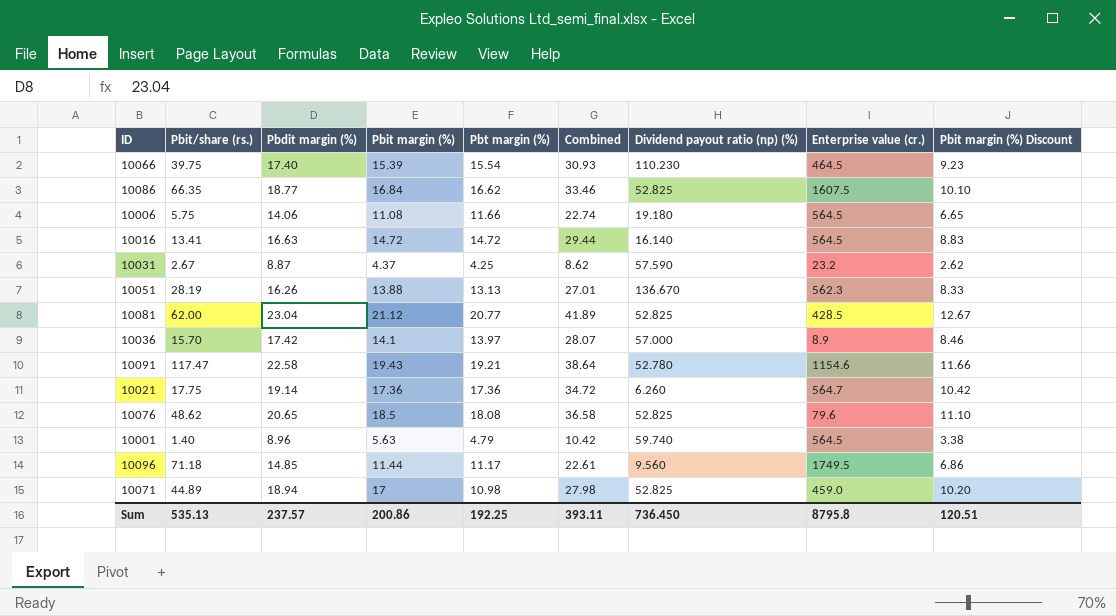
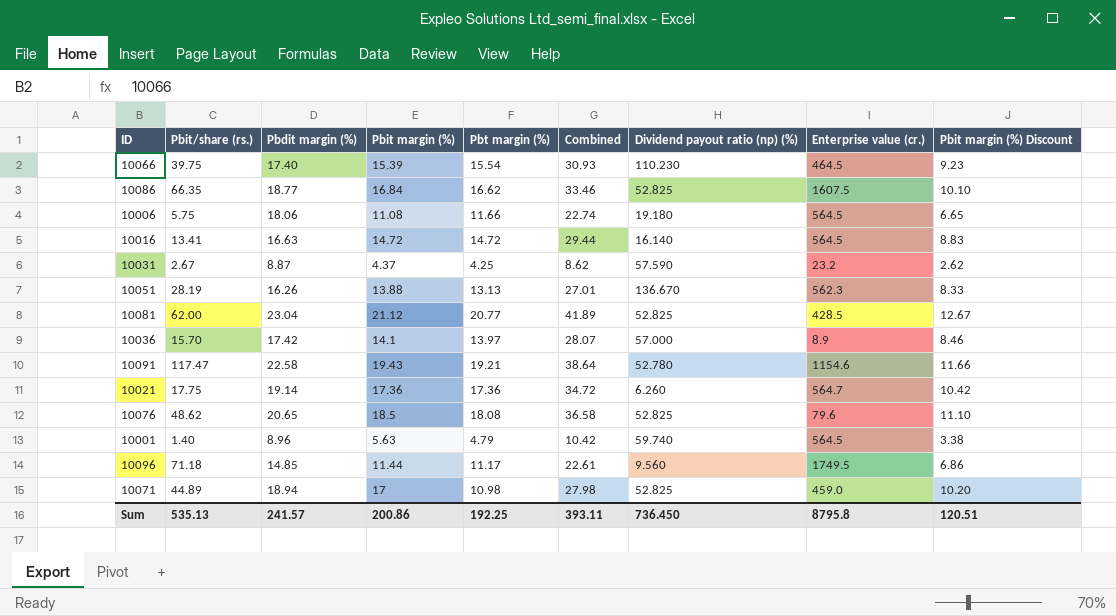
10006 | Pbdit margin (%): 14.06 -> 18.06
Sum | Pbdit margin (%): 237.57 -> 241.57

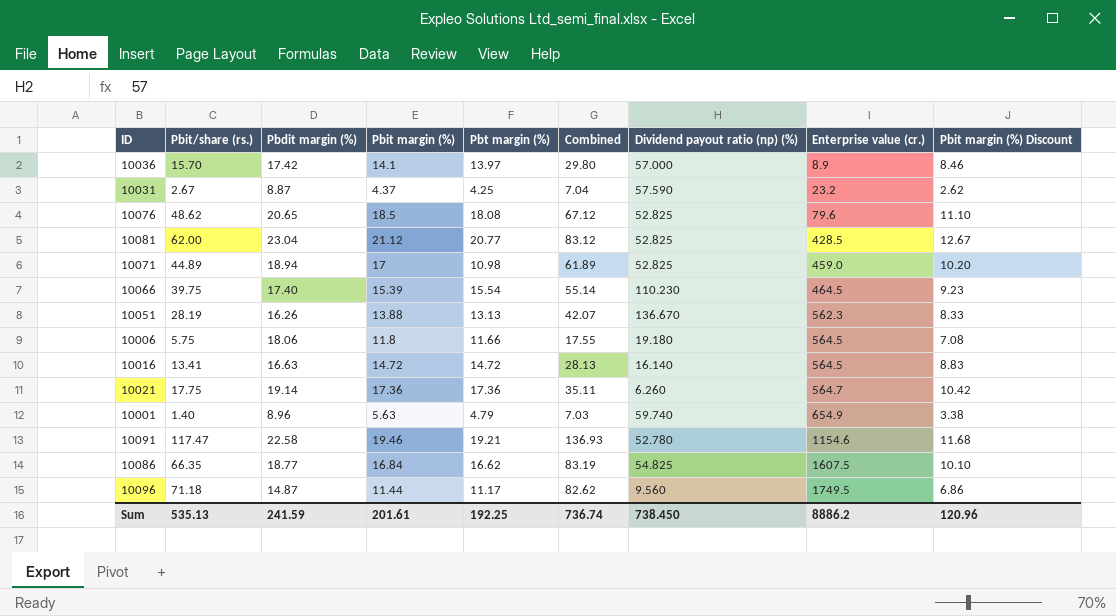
row order: none -> Enterprise value (cr.) ascending
column Combined | formula: [Pbit margin (%)] + [Pbt margin (%)] -> [Pbit/share (rs.)] + [Pbit margin (%)]
10006 | Pbit margin (%): 11.08 -> 11.8
10006 | Pbit margin (%) Discount: 6.65 -> 7.08
10001 | Enterprise value (cr.): 564.5 -> 654.9
10091 | Pbit margin (%): 19.43 -> 19.46
10091 | Pbit margin (%) Discount: 11.66 -> 11.68
10086 | Dividend payout ratio (np) (%): 52.825 -> 54.825
10096 | Pbdit margin (%): 14.85 -> 14.87
Sum | Pbdit margin (%): 241.57 -> 241.59
Sum | Pbit margin (%): 200.86 -> 201.61
Sum | Combined: 393.11 -> 736.74
Sum | Dividend payout ratio (np) (%): 736.450 -> 738.450
Sum | Enterprise value (cr.): 8795.8 -> 8886.2
Sum | Pbit margin (%) Discount: 120.51 -> 120.96

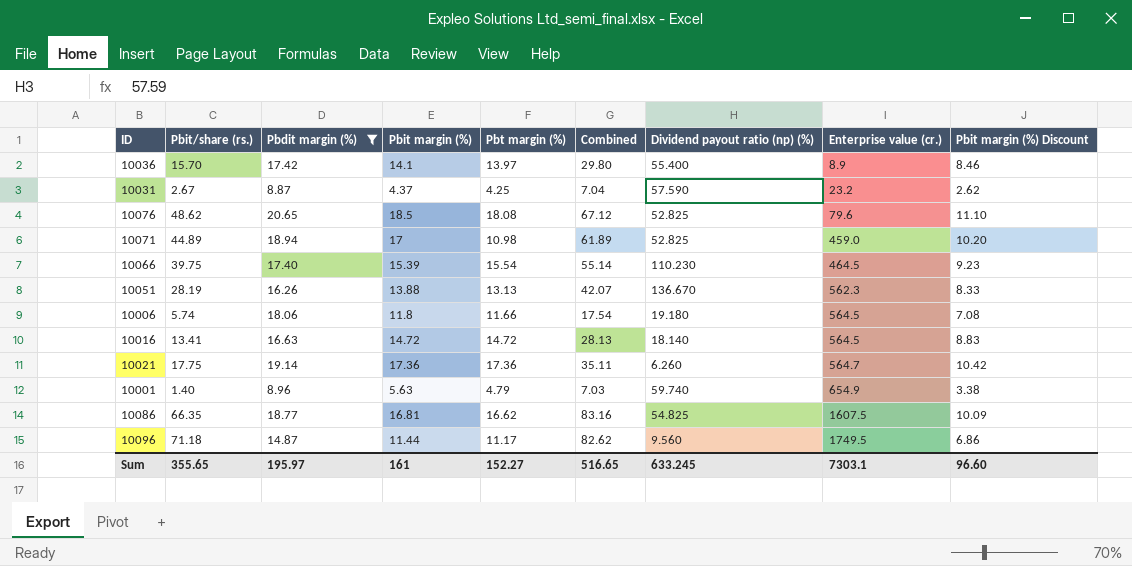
filter: none -> Pbdit margin (%) <= 20.65
10036 | Dividend payout ratio (np) (%): 57.000 -> 55.400
10006 | Pbit/share (rs.): 5.75 -> 5.74
10006 | Combined: 17.55 -> 17.54
10016 | Dividend payout ratio (np) (%): 16.140 -> 18.140
10086 | Pbit margin (%): 16.84 -> 16.81
10086 | Combined: 83.19 -> 83.16
10086 | Pbit margin (%) Discount: 10.10 -> 10.09
Sum | Pbit/share (rs.): 535.13 -> 355.65
Sum | Pbdit margin (%): 241.59 -> 195.97
Sum | Pbit margin (%): 201.61 -> 161
Sum | Pbt margin (%): 192.25 -> 152.27
Sum | Combined: 736.74 -> 516.65
Sum | Dividend payout ratio (np) (%): 738.450 -> 633.245
Sum | Enterprise value (cr.): 8886.2 -> 7303.1
Sum | Pbit margin (%) Discount: 120.96 -> 96.60

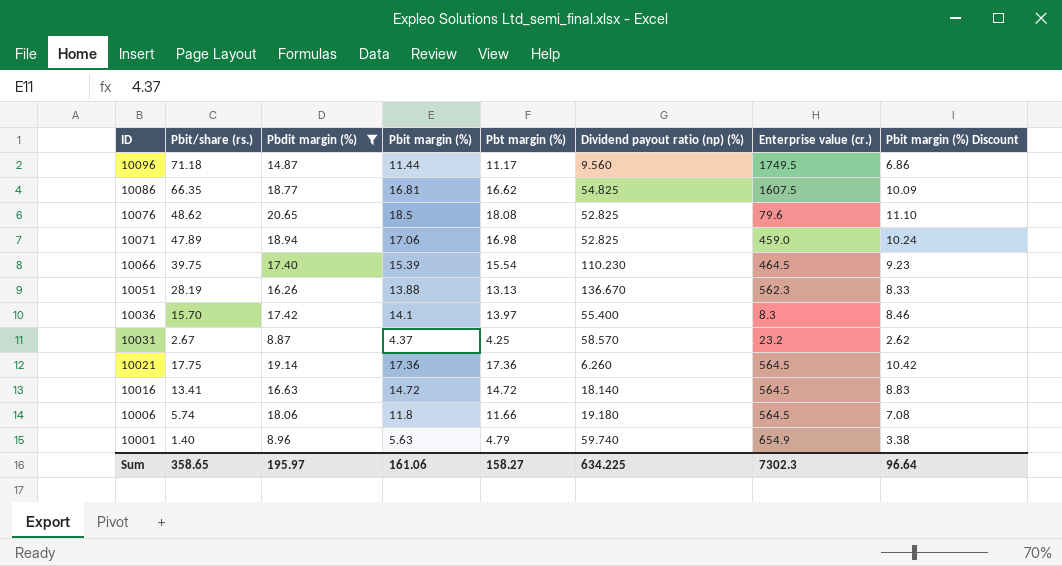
row order: Enterprise value (cr.) ascending -> ID descending
column Combined | formula: [Pbit/share (rs.)] + [Pbit margin (%)] -> none
10071 | Pbit/share (rs.): 44.89 -> 47.89
10071 | Pbit margin (%): 17 -> 17.06
10071 | Pbt margin (%): 10.98 -> 16.98
10071 | Pbit margin (%) Discount: 10.20 -> 10.24
10036 | Enterprise value (cr.): 8.9 -> 8.3
10031 | Dividend payout ratio (np) (%): 57.590 -> 58.570
10021 | Enterprise value (cr.): 564.7 -> 564.5
Sum | Pbit/share (rs.): 355.65 -> 358.65
Sum | Pbit margin (%): 161 -> 161.06
Sum | Pbt margin (%): 152.27 -> 158.27
Sum | Dividend payout ratio (np) (%): 633.245 -> 634.225
Sum | Enterprise value (cr.): 7303.1 -> 7302.3
Sum | Pbit margin (%) Discount: 96.60 -> 96.64

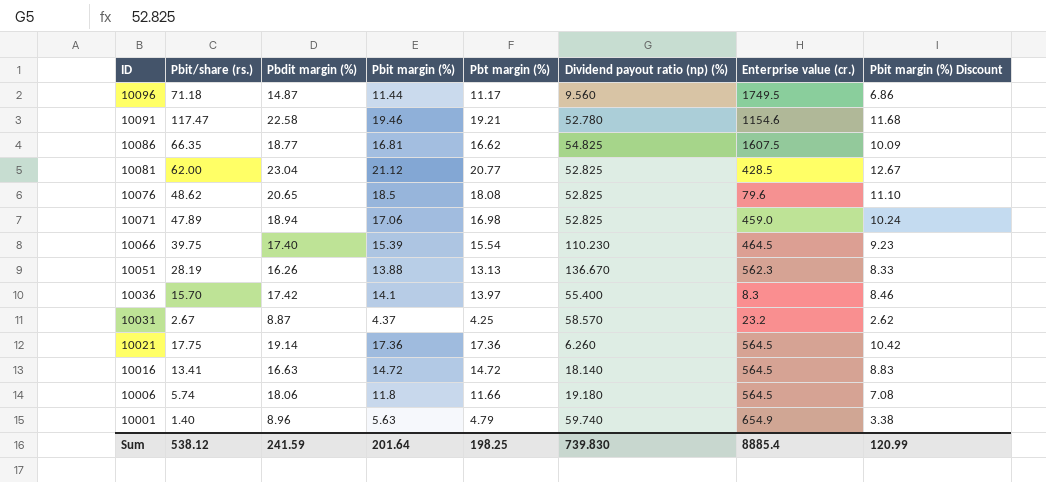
filter: Pbdit margin (%) <= 20.65 -> none
Sum | Pbit/share (rs.): 358.65 -> 538.12
Sum | Pbdit margin (%): 195.97 -> 241.59
Sum | Pbit margin (%): 161.06 -> 201.64
Sum | Pbt margin (%): 158.27 -> 198.25
Sum | Dividend payout ratio (np) (%): 634.225 -> 739.830
Sum | Enterprise value (cr.): 7302.3 -> 8885.4
Sum | Pbit margin (%) Discount: 96.64 -> 120.99

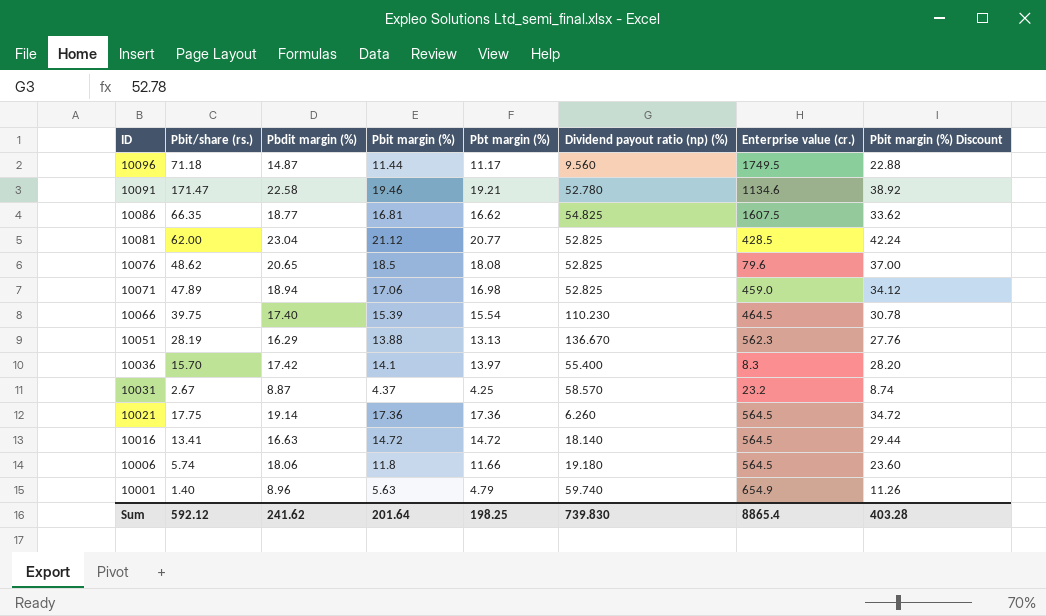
column Pbit margin (%) Discount | formula: [Pbit margin (%)] * 0.6 -> [Pbit margin (%)] * 2
10091 | Pbit/share (rs.): 117.47 -> 171.47
10091 | Enterprise value (cr.): 1154.6 -> 1134.6
10051 | Pbdit margin (%): 16.26 -> 16.29
Sum | Pbit/share (rs.): 538.12 -> 592.12
Sum | Pbdit margin (%): 241.59 -> 241.62
Sum | Enterprise value (cr.): 8885.4 -> 8865.4
Sum | Pbit margin (%) Discount: 120.99 -> 403.28

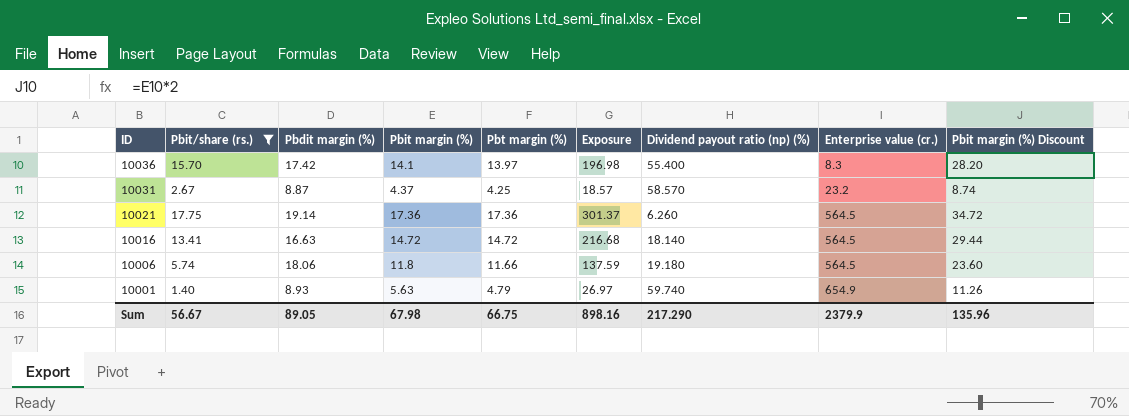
filter: none -> Pbit/share (rs.) <= 17.75
column Exposure | formula: none -> [Pbit margin (%)] * [Pbt margin (%)]
10001 | Pbdit margin (%): 8.96 -> 8.93
Sum | Pbit/share (rs.): 592.12 -> 56.67
Sum | Pbdit margin (%): 241.62 -> 89.05
Sum | Pbit margin (%): 201.64 -> 67.98
Sum | Pbt margin (%): 198.25 -> 66.75
Sum | Dividend payout ratio (np) (%): 739.830 -> 217.290
Sum | Enterprise value (cr.): 8865.4 -> 2379.9
Sum | Pbit margin (%) Discount: 403.28 -> 135.96

